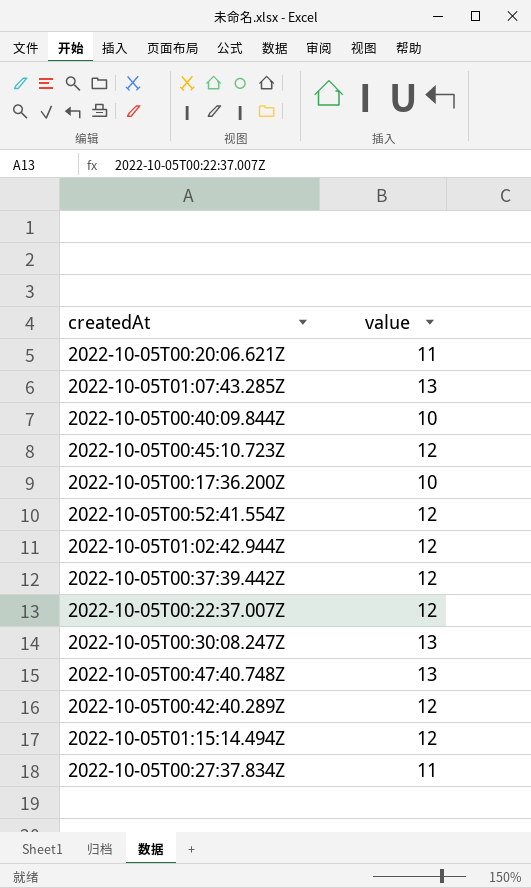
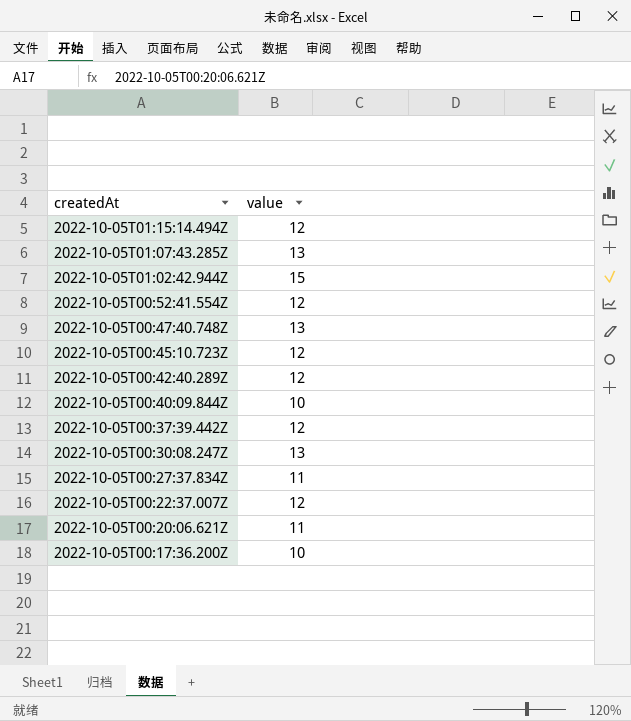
row order: none -> createdAt descending
2022-10-05T01:02:42.944Z | value: 12 -> 15

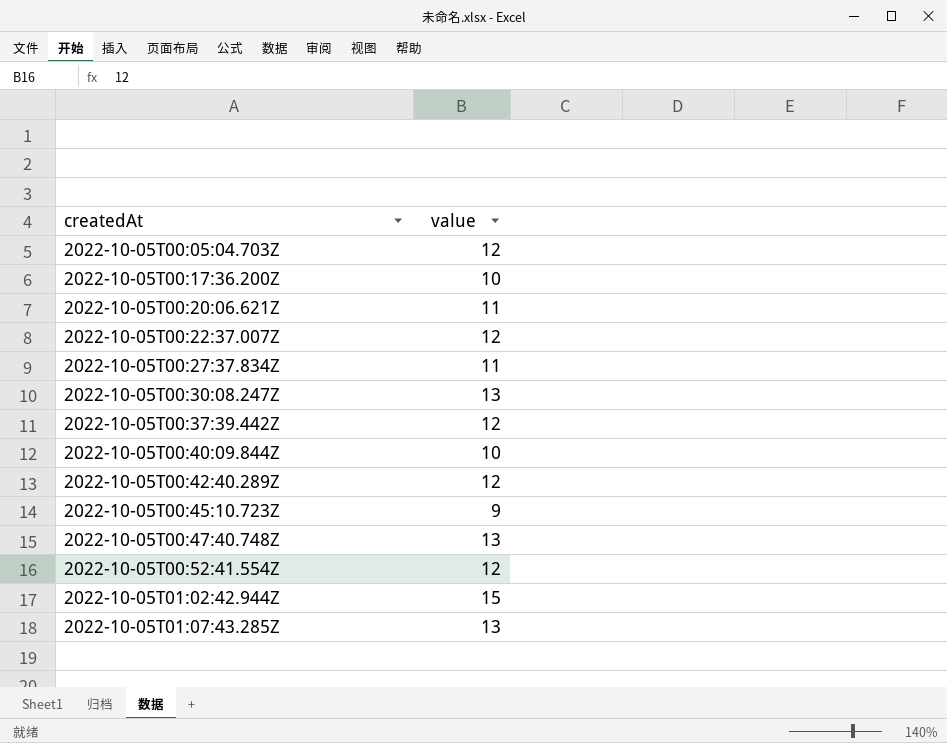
row order: createdAt descending -> createdAt ascending
row 2022-10-05T01:15:14.494Z: 12 -> none
row 2022-10-05T00:05:04.703Z: none -> 12
2022-10-05T00:45:10.723Z | value: 12 -> 9

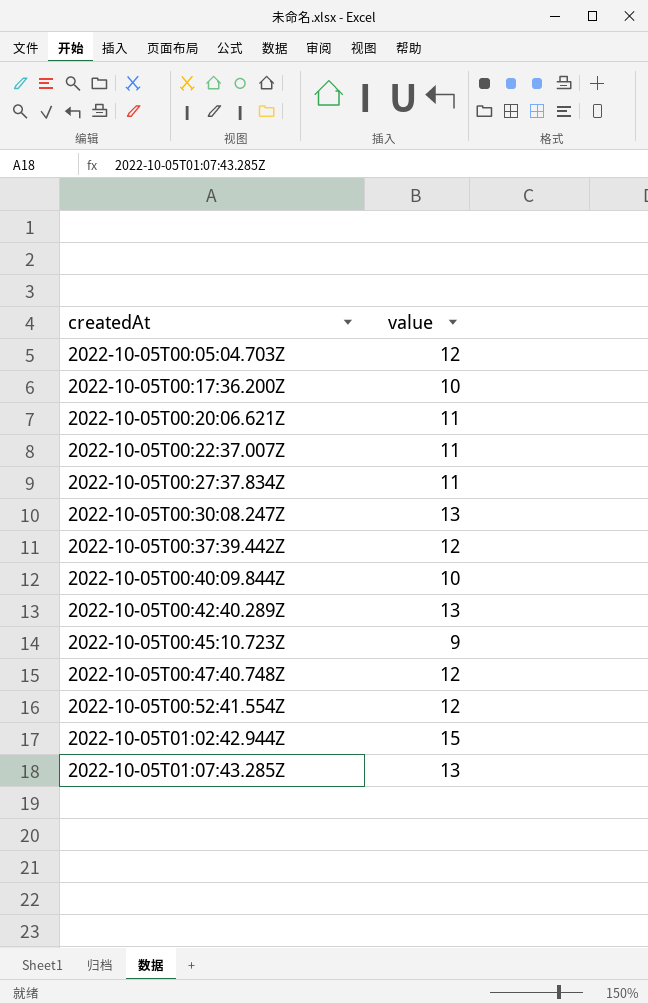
2022-10-05T00:22:37.007Z | value: 12 -> 11
2022-10-05T00:42:40.289Z | value: 12 -> 13
2022-10-05T00:47:40.748Z | value: 13 -> 12

